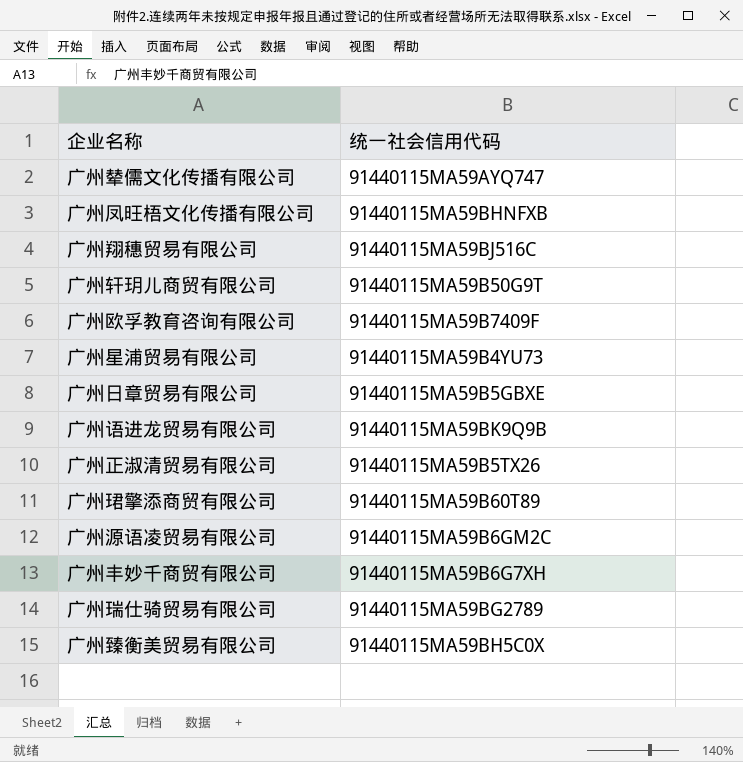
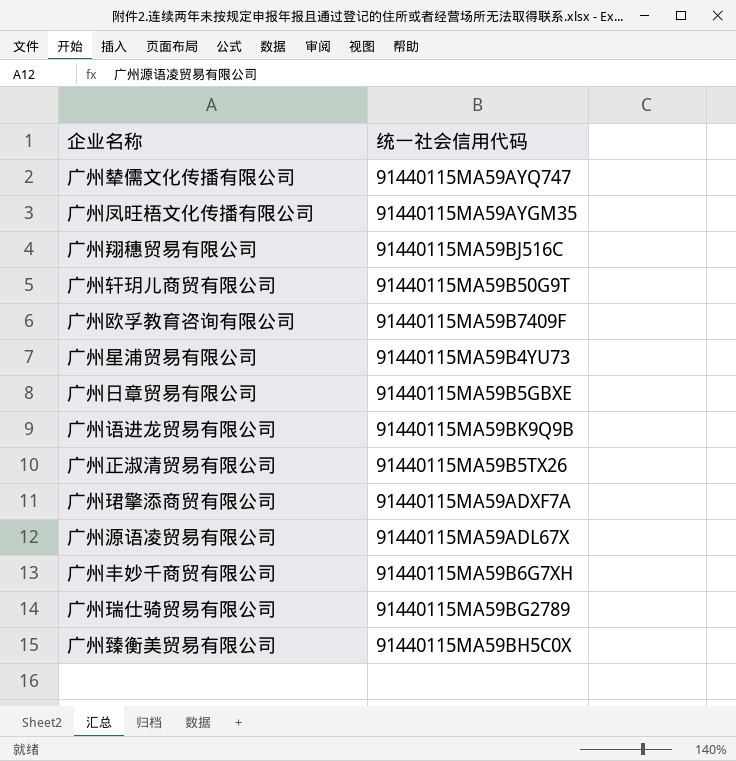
广州凤旺梧文化传播有限公司 | 统一社会信用代码: 91440115MA59BHNFXB -> 91440115MA59AYGM35
广州珺擎添商贸有限公司 | 统一社会信用代码: 91440115MA59B60T89 -> 91440115MA59ADXF7A
广州源语凌贸易有限公司 | 统一社会信用代码: 91440115MA59B6GM2C -> 91440115MA59ADL67X

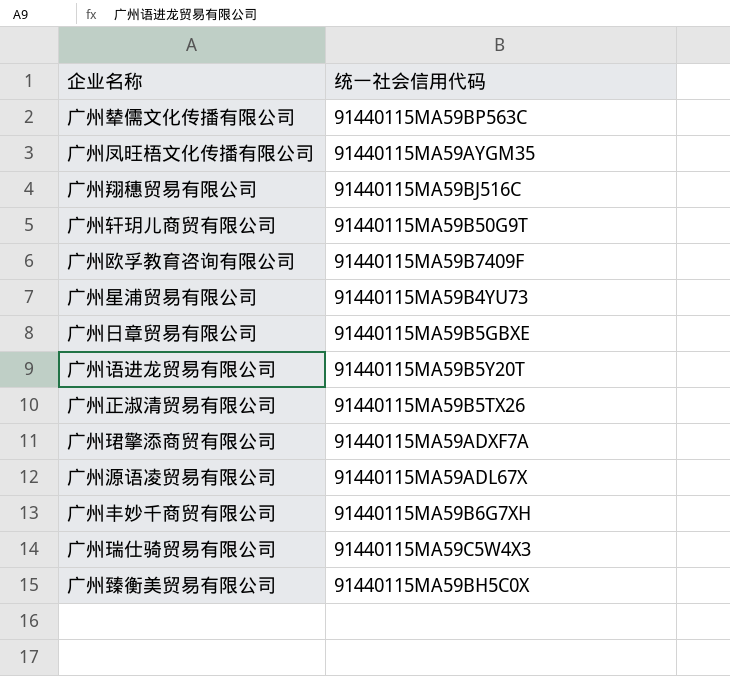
广州辇儒文化传播有限公司 | 统一社会信用代码: 91440115MA59AYQ747 -> 91440115MA59BP563C
广州语进龙贸易有限公司 | 统一社会信用代码: 91440115MA59BK9Q9B -> 91440115MA59B5Y20T
广州瑞仕骑贸易有限公司 | 统一社会信用代码: 91440115MA59BG2789 -> 91440115MA59C5W4X3

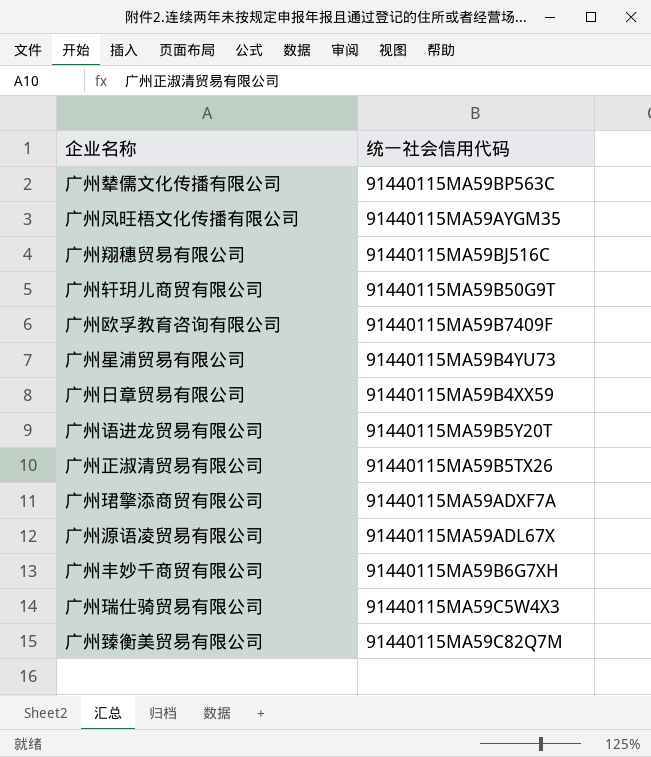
广州日章贸易有限公司 | 统一社会信用代码: 91440115MA59B5GBXE -> 91440115MA59B4XX59
广州臻衡美贸易有限公司 | 统一社会信用代码: 91440115MA59BH5C0X -> 91440115MA59C82Q7M

